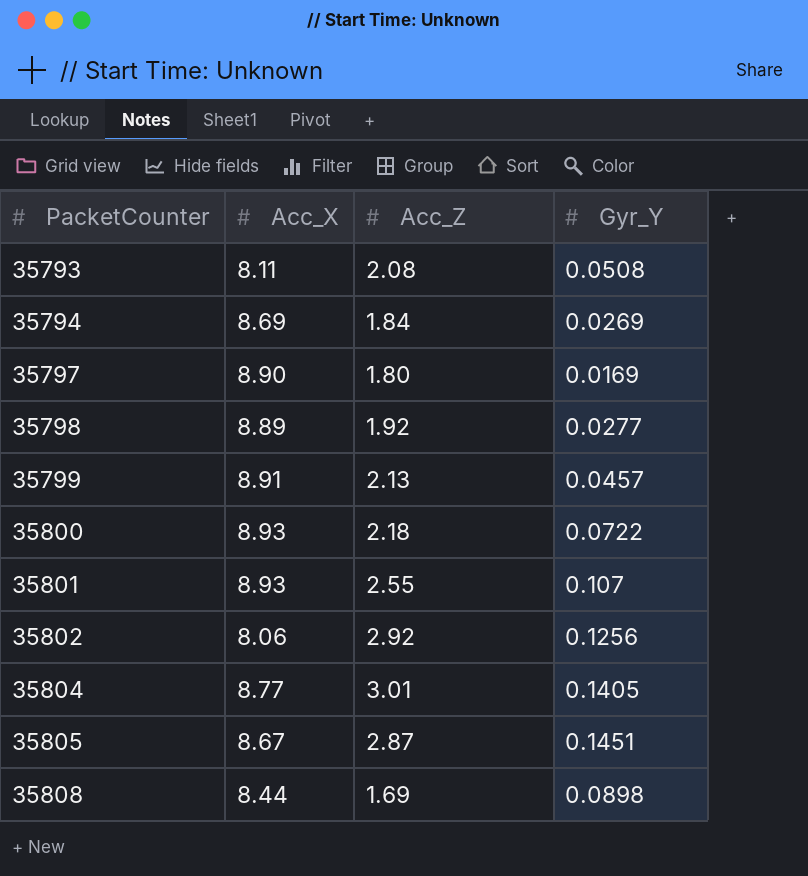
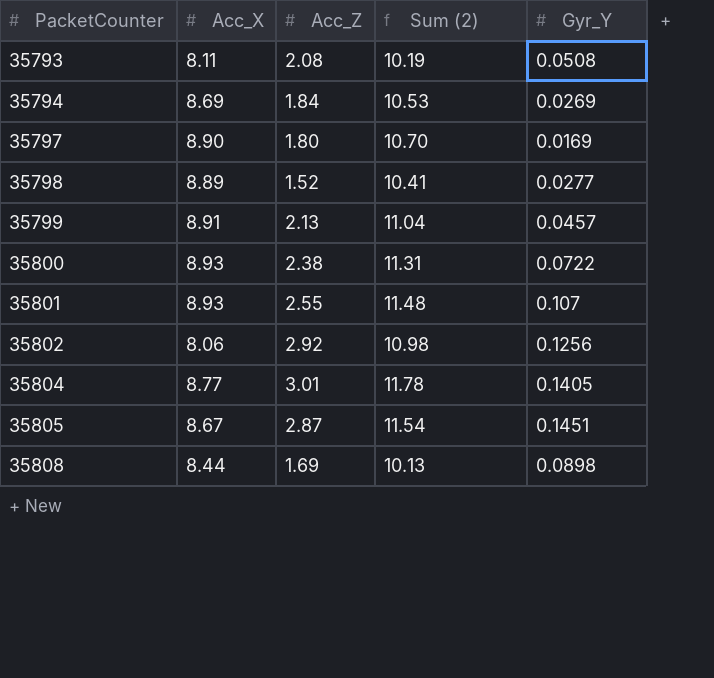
column Sum (2) | formula: none -> [Acc_X] + [Acc_Z]
35798 | Acc_Z: 1.92 -> 1.52
35800 | Acc_Z: 2.18 -> 2.38

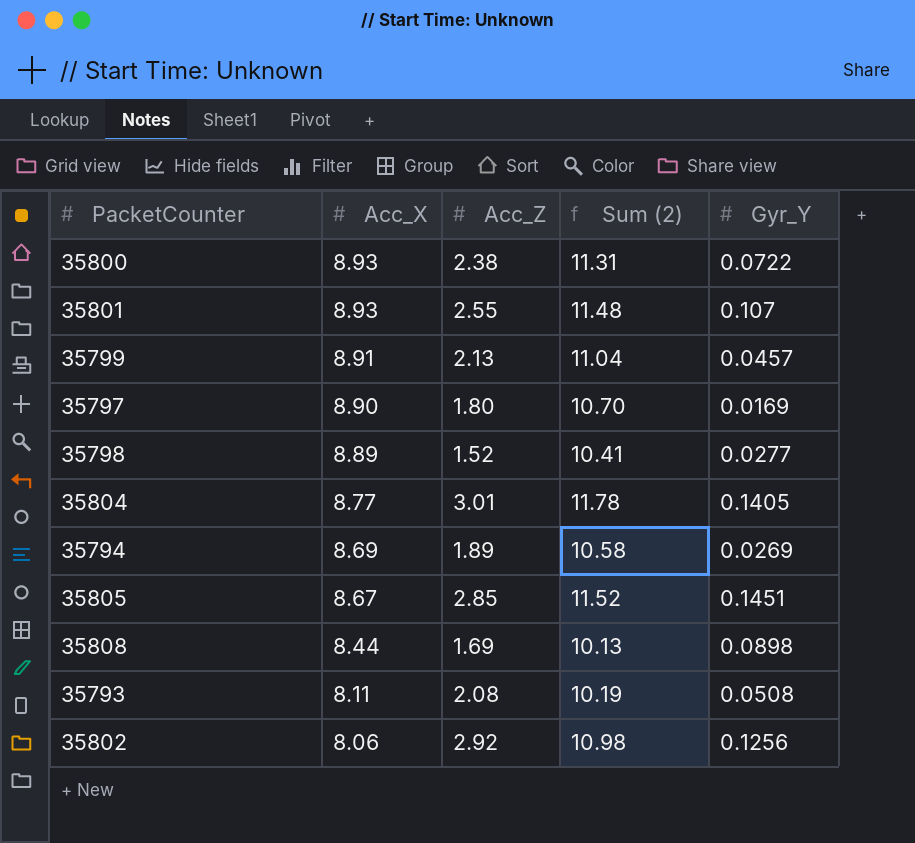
row order: PacketCounter ascending -> Acc_X descending
35794 | Acc_Z: 1.84 -> 1.89
35794 | Sum (2): 10.53 -> 10.58
35805 | Acc_Z: 2.87 -> 2.85
35805 | Sum (2): 11.54 -> 11.52

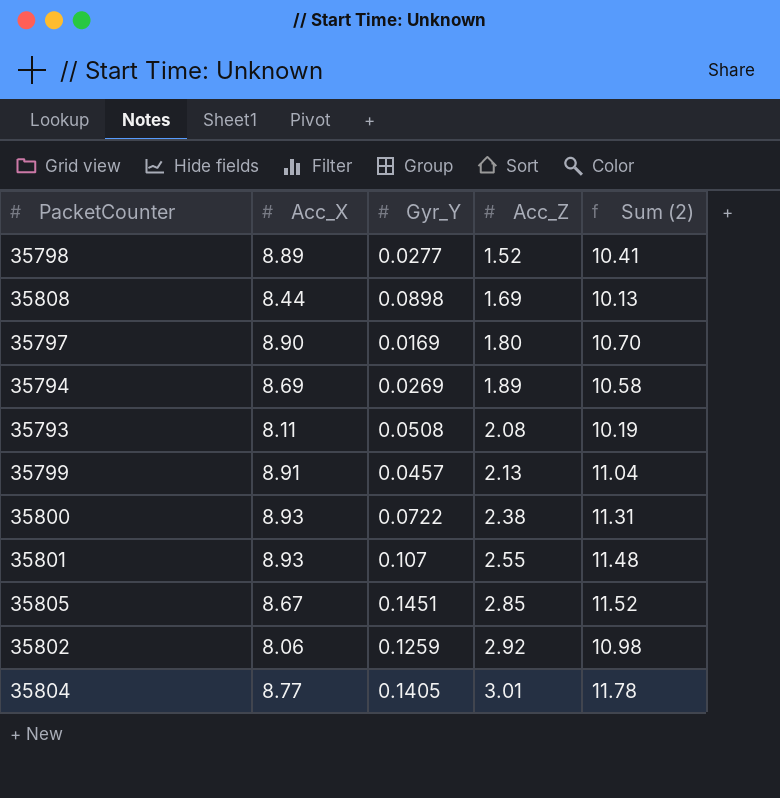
row order: Acc_X descending -> Acc_Z ascending
column Gyr_Y | position: 5 -> 3
35802 | Gyr_Y: 0.1256 -> 0.1259

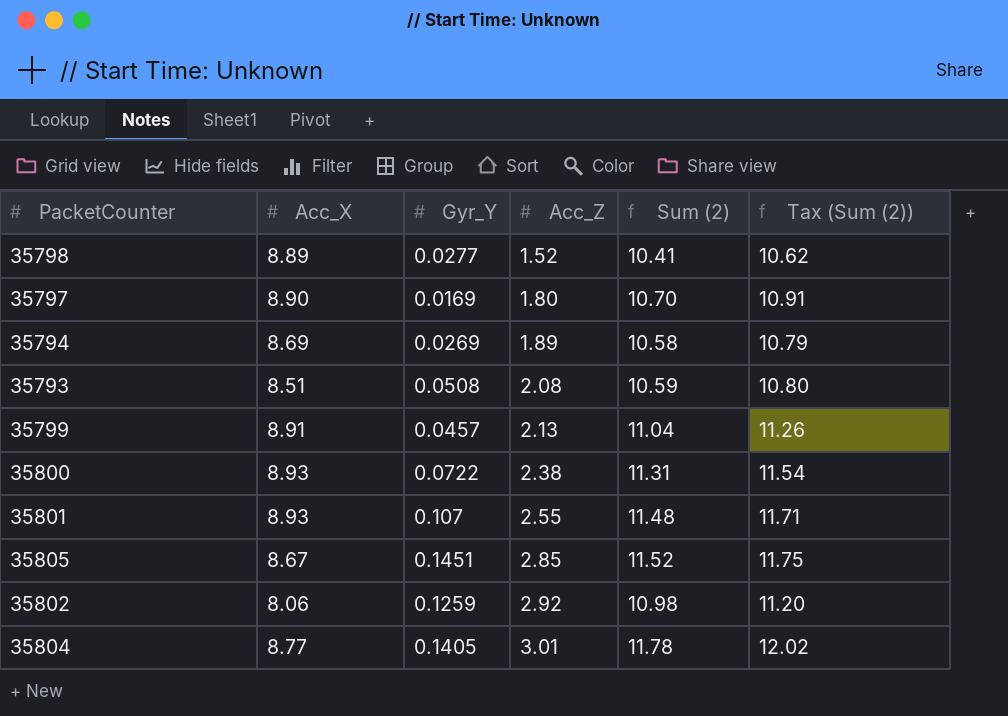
column Tax (Sum (2)) | formula: none -> [Sum (2)] * 1.02
row 35808: 8.44 | 0.0898 | 1.69 | 10.13 -> none
35793 | Acc_X: 8.11 -> 8.51
35793 | Sum (2): 10.19 -> 10.59

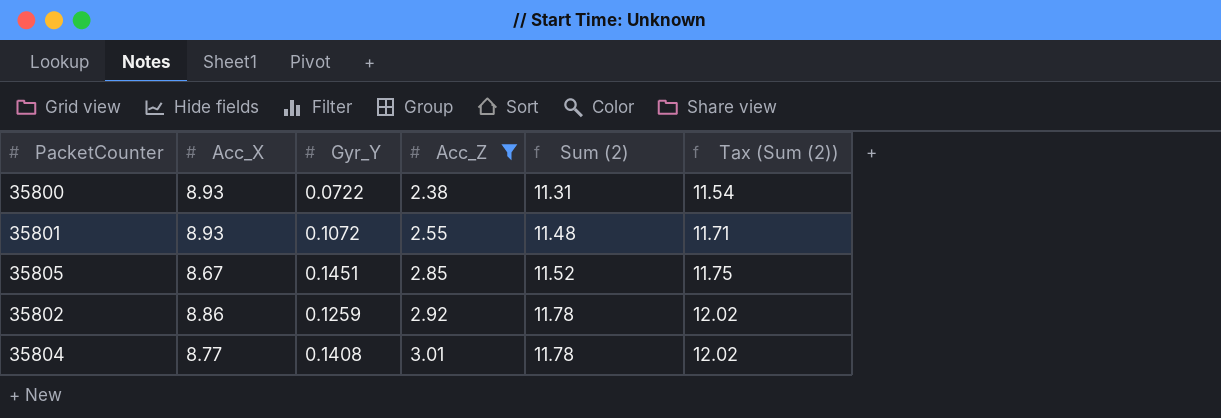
filter: none -> Acc_Z >= 2.38
35801 | Gyr_Y: 0.107 -> 0.1072
35802 | Acc_X: 8.06 -> 8.86
35802 | Sum (2): 10.98 -> 11.78
35802 | Tax (Sum (2)): 11.20 -> 12.02
35804 | Gyr_Y: 0.1405 -> 0.1408

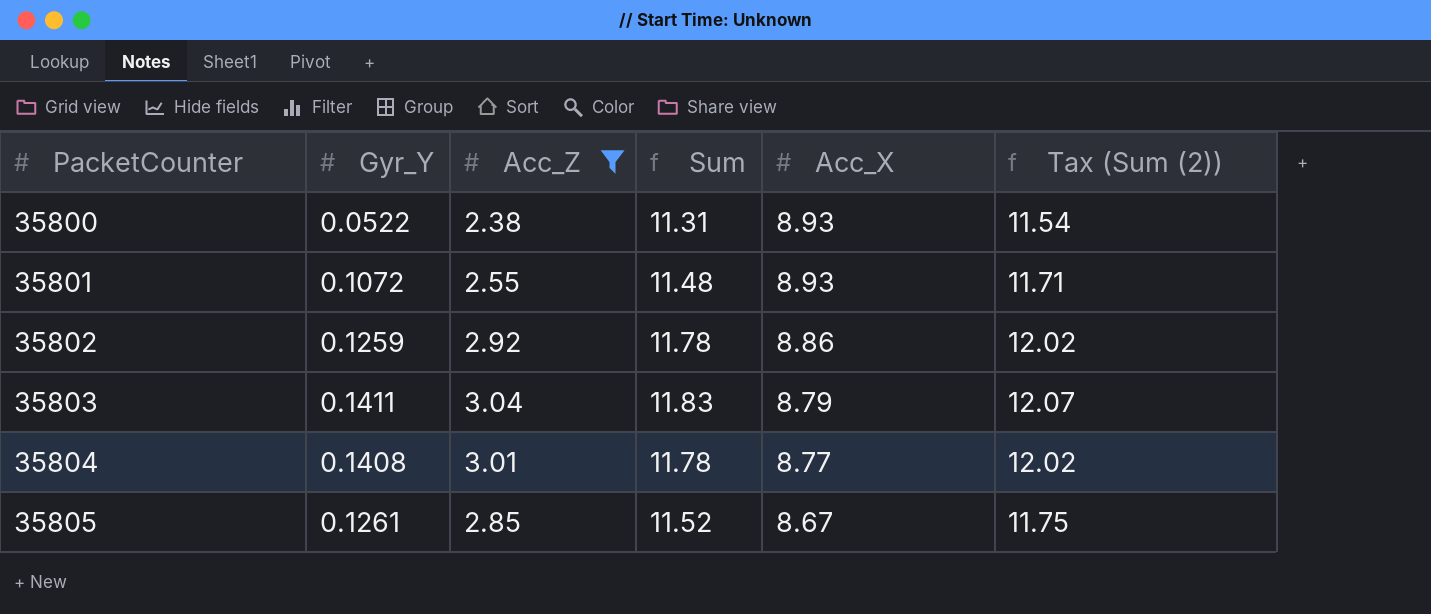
row order: Acc_Z ascending -> PacketCounter ascending
column name: Sum (2) -> Sum
column Acc_X | position: 2 -> 5
35800 | Gyr_Y: 0.0722 -> 0.0522
row 35803: none -> 0.1411 | 3.04 | 11.83 | 8.79 | 12.07
35805 | Gyr_Y: 0.1451 -> 0.1261

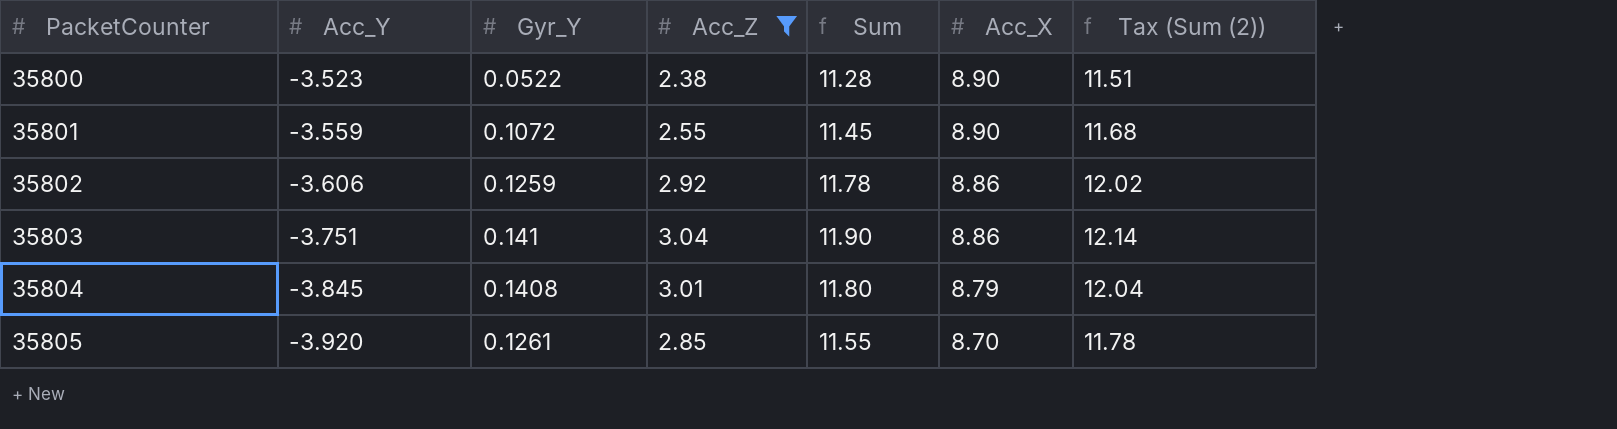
column Acc_Y | position: none -> 2
35800 | Sum: 11.31 -> 11.28
35800 | Acc_X: 8.93 -> 8.90
35800 | Tax (Sum (2)): 11.54 -> 11.51
35801 | Sum: 11.48 -> 11.45
35801 | Acc_X: 8.93 -> 8.90
35801 | Tax (Sum (2)): 11.71 -> 11.68
35803 | Gyr_Y: 0.1411 -> 0.141
35803 | Sum: 11.83 -> 11.90
35803 | Acc_X: 8.79 -> 8.86
35803 | Tax (Sum (2)): 12.07 -> 12.14
35804 | Sum: 11.78 -> 11.80
35804 | Acc_X: 8.77 -> 8.79
35804 | Tax (Sum (2)): 12.02 -> 12.04
35805 | Sum: 11.52 -> 11.55
35805 | Acc_X: 8.67 -> 8.70
35805 | Tax (Sum (2)): 11.75 -> 11.78

